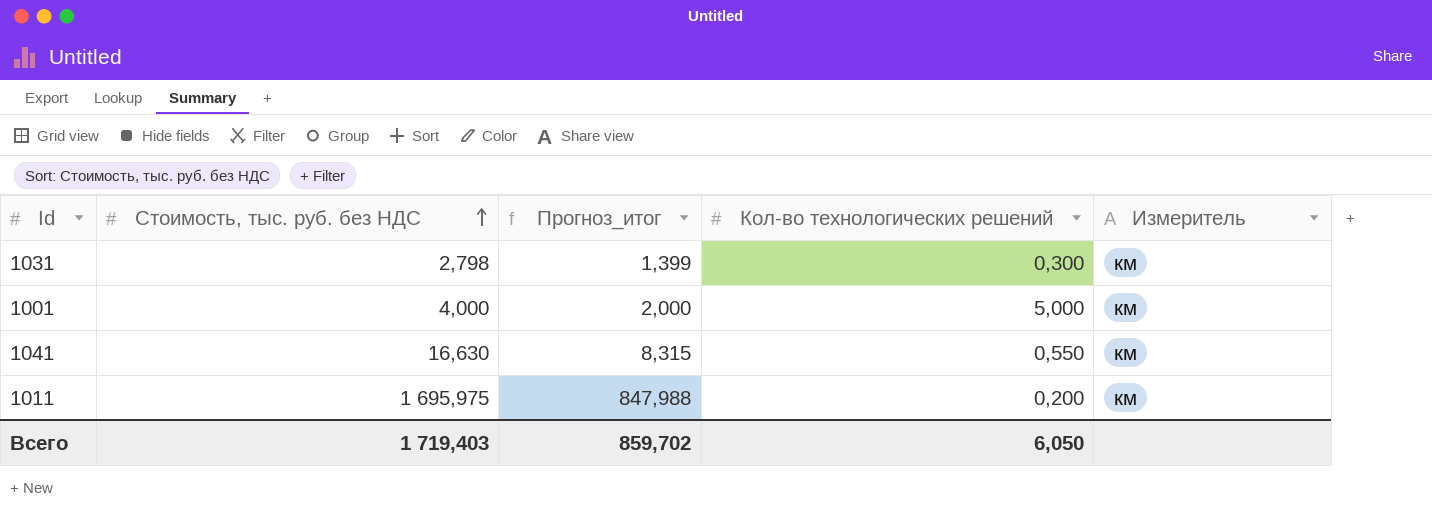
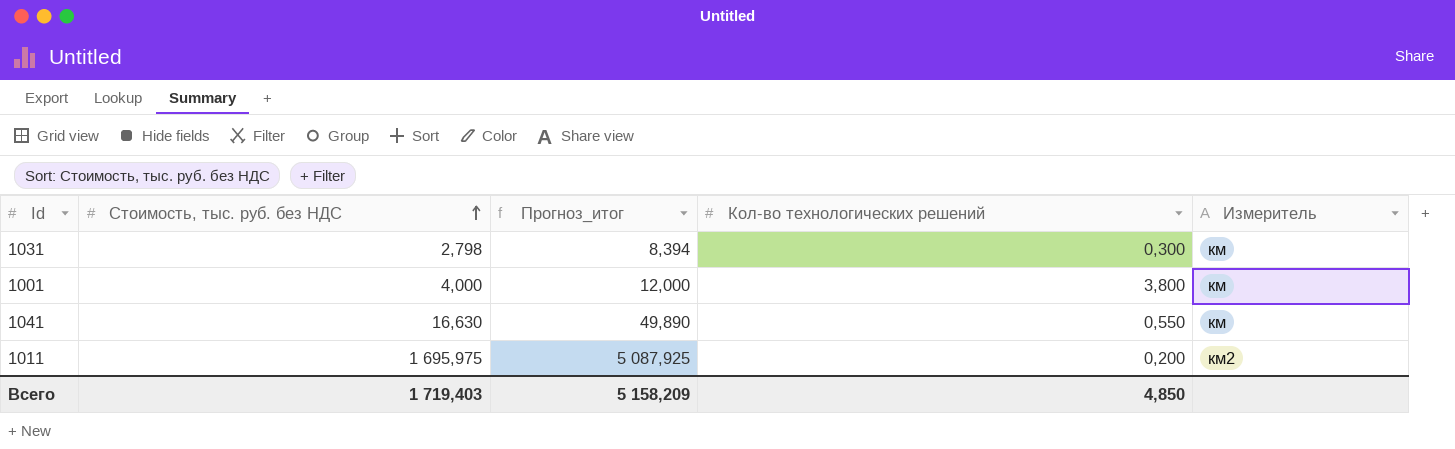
column Прогноз_итог | formula: [Стоимость, тыс. руб. без НДС] * 0,5 -> [Стоимость, тыс. руб. без НДС] * 3
1001 | Кол-во технологических решений: 5,000 -> 3,800
1011 | Измеритель: км -> км2
Всего | Прогноз_итог: 859,702 -> 5 158,209
Всего | Кол-во технологических решений: 6,050 -> 4,850

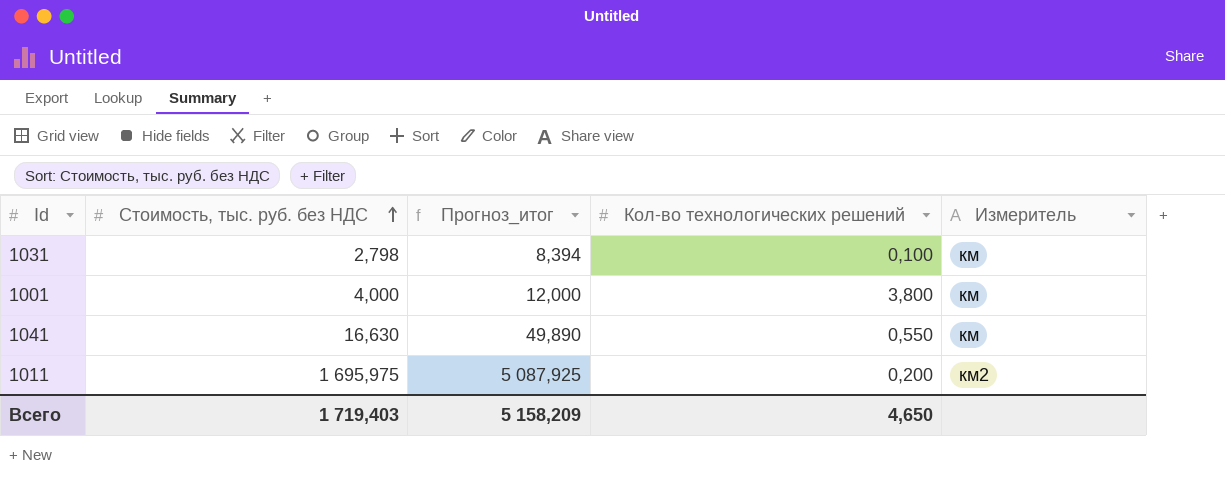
1031 | Кол-во технологических решений: 0,300 -> 0,100
Всего | Кол-во технологических решений: 4,850 -> 4,650

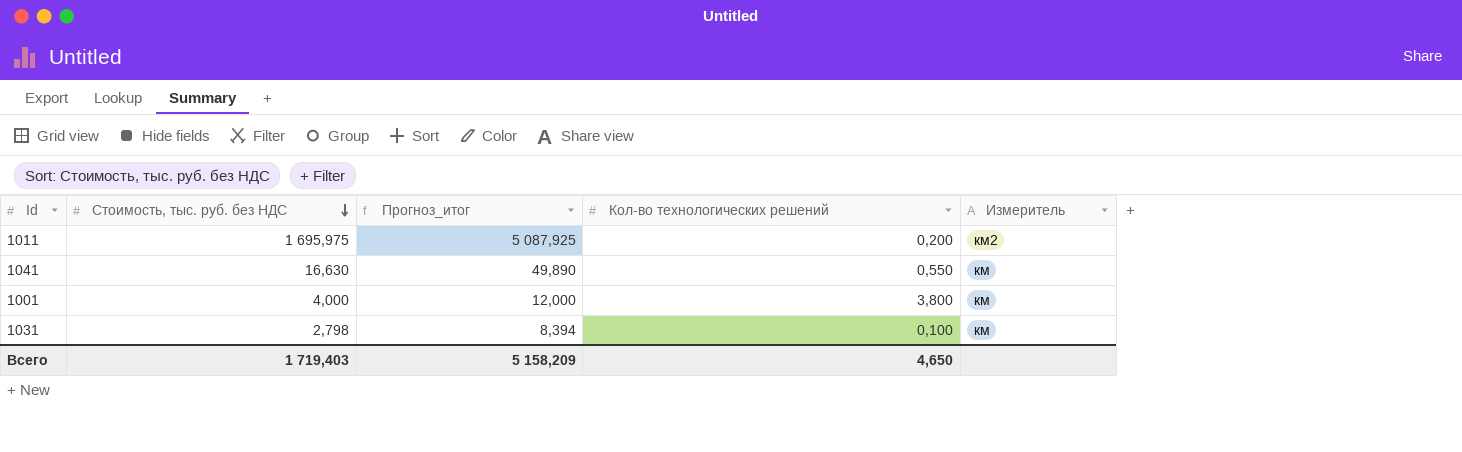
row order: Стоимость, тыс. руб. без НДС ascending -> Стоимость, тыс. руб. без НДС descending

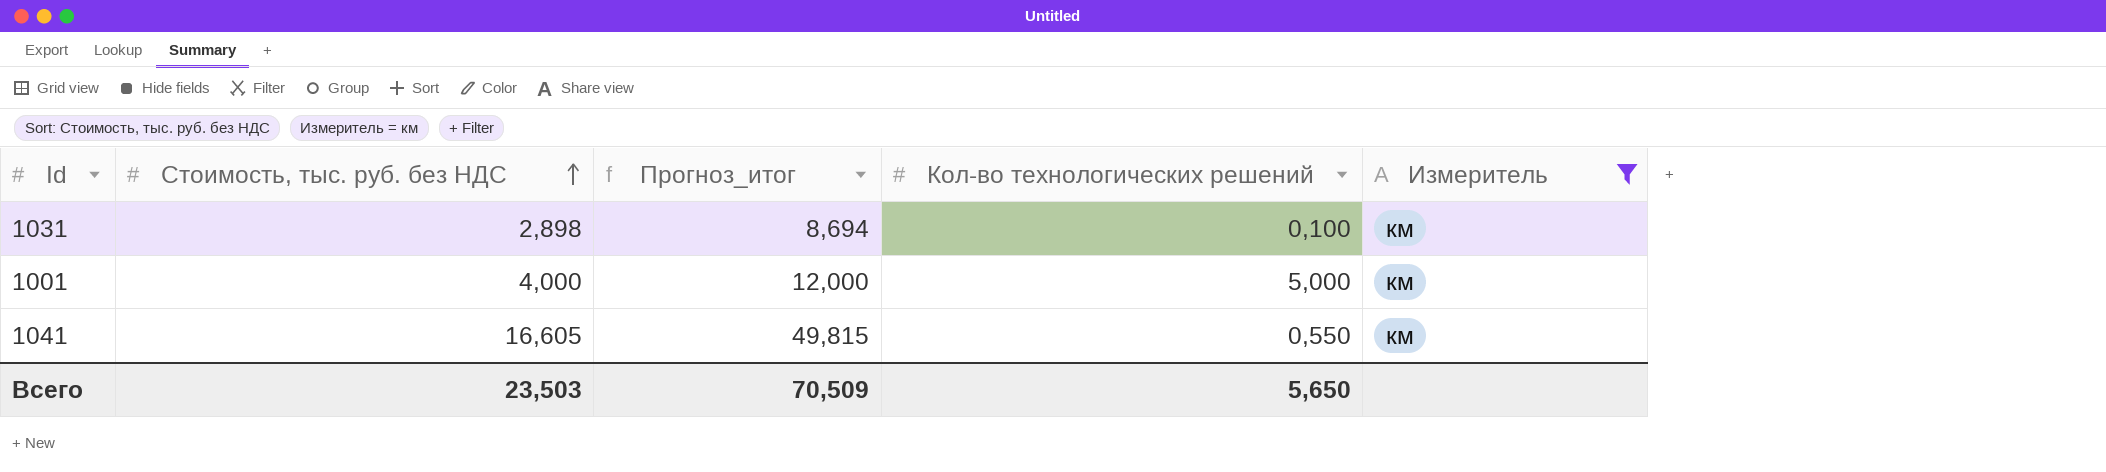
filter: none -> Измеритель = км
row order: Стоимость, тыс. руб. без НДС descending -> Стоимость, тыс. руб. без НДС ascending
1031 | Стоимость, тыс. руб. без НДС: 2,798 -> 2,898
1031 | Прогноз_итог: 8,394 -> 8,694
1001 | Кол-во технологических решений: 3,800 -> 5,000
1041 | Стоимость, тыс. руб. без НДС: 16,630 -> 16,605
1041 | Прогноз_итог: 49,890 -> 49,815
Всего | Стоимость, тыс. руб. без НДС: 1 719,403 -> 23,503
Всего | Прогноз_итог: 5 158,209 -> 70,509
Всего | Кол-во технологических решений: 4,650 -> 5,650

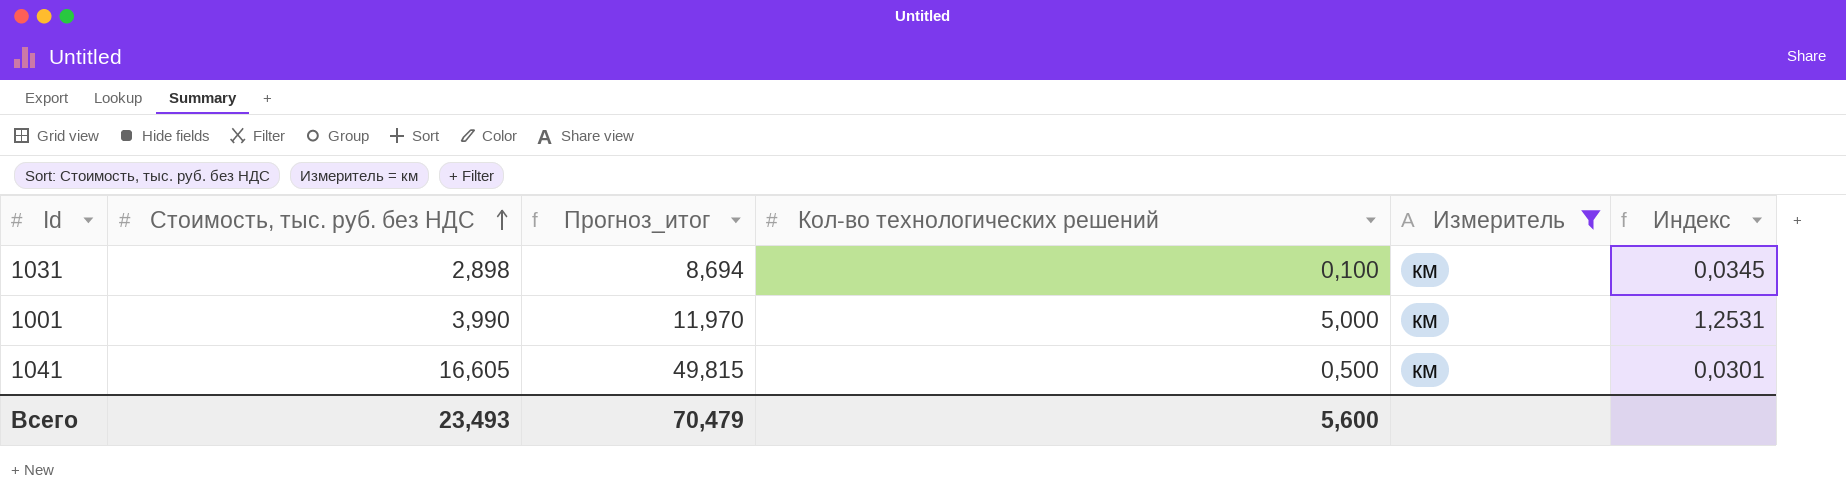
column Индекс | formula: none -> [Кол-во технологических решений] / [Стоимость, тыс. руб. без НДС]
1001 | Стоимость, тыс. руб. без НДС: 4,000 -> 3,990
1001 | Прогноз_итог: 12,000 -> 11,970
1041 | Кол-во технологических решений: 0,550 -> 0,500
Всего | Стоимость, тыс. руб. без НДС: 23,503 -> 23,493
Всего | Прогноз_итог: 70,509 -> 70,479
Всего | Кол-во технологических решений: 5,650 -> 5,600

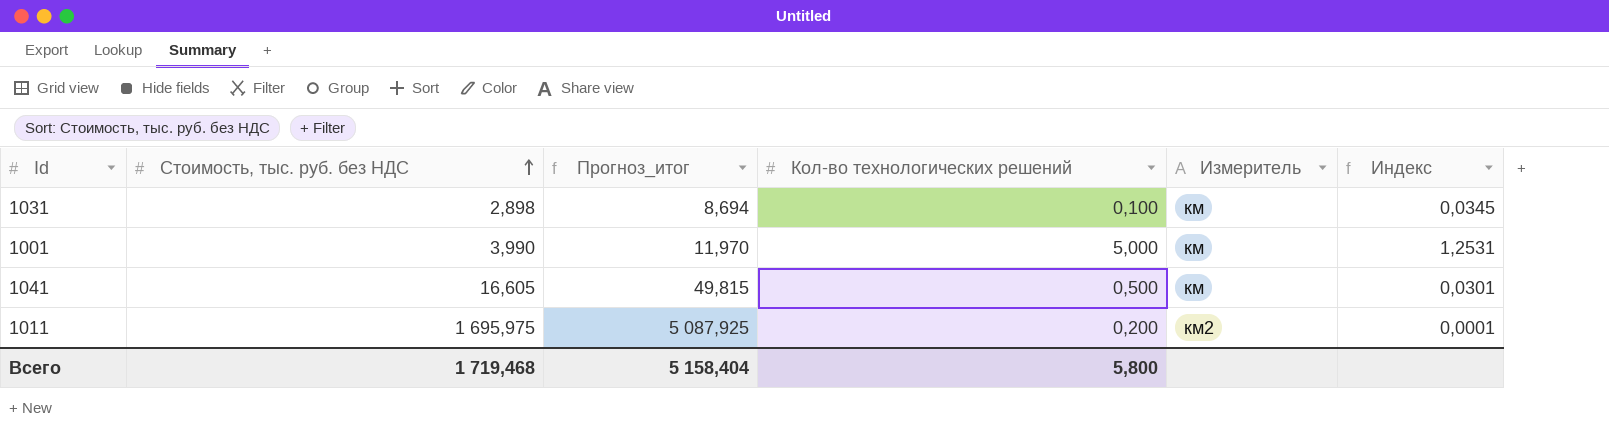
filter: Измеритель = км -> none
Всего | Стоимость, тыс. руб. без НДС: 23,493 -> 1 719,468
Всего | Прогноз_итог: 70,479 -> 5 158,404
Всего | Кол-во технологических решений: 5,600 -> 5,800

